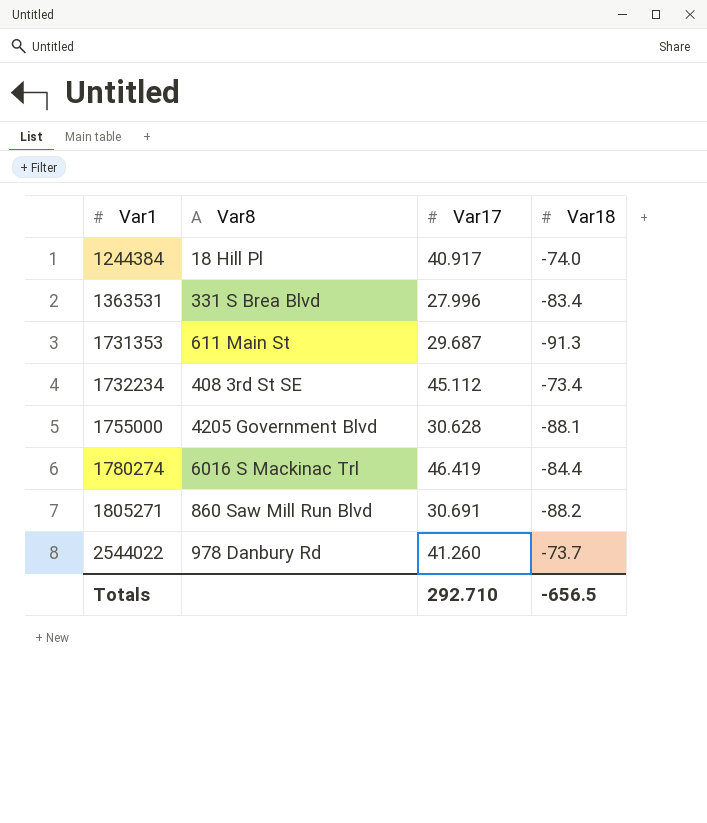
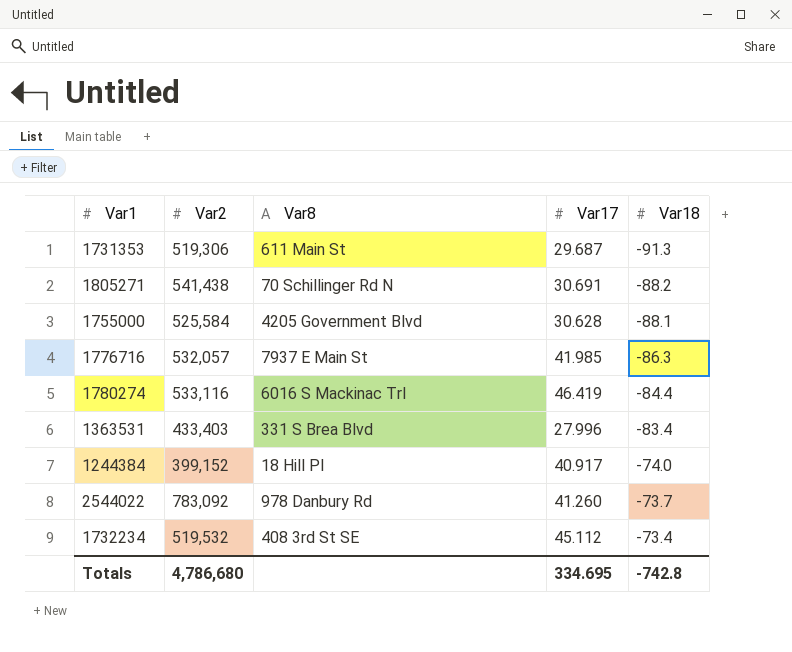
row order: Var1 ascending -> Var18 ascending
column Var2 | position: none -> 2
1805271 | Var8: 860 Saw Mill Run Blvd -> 70 Schillinger Rd N
row 1776716: none -> 532,057 | 7937 E Main St | 41.985 | -86.3
Totals | Var17: 292.710 -> 334.695
Totals | Var18: -656.5 -> -742.8

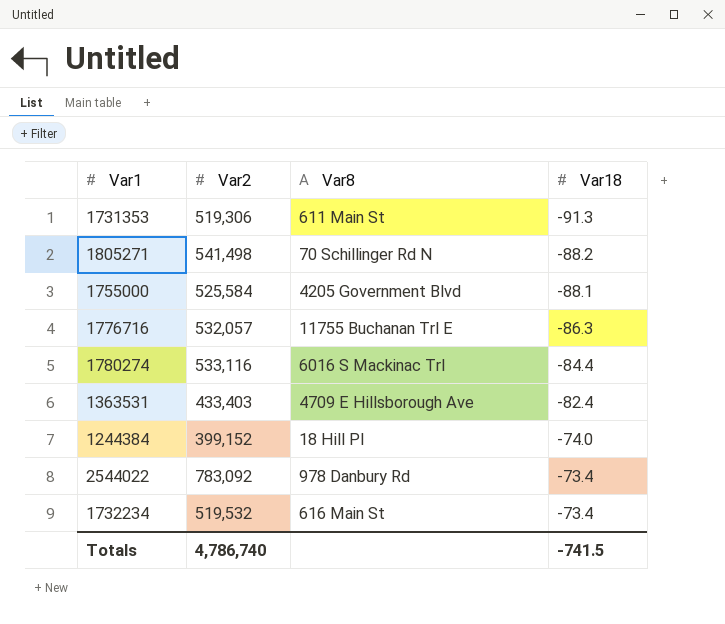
column Var17 | position: 4 -> none
1805271 | Var2: 541,438 -> 541,498
1776716 | Var8: 7937 E Main St -> 11755 Buchanan Trl E
1363531 | Var8: 331 S Brea Blvd -> 4709 E Hillsborough Ave
1363531 | Var18: -83.4 -> -82.4
2544022 | Var18: -73.7 -> -73.4
1732234 | Var8: 408 3rd St SE -> 616 Main St
Totals | Var2: 4,786,680 -> 4,786,740
Totals | Var18: -742.8 -> -741.5

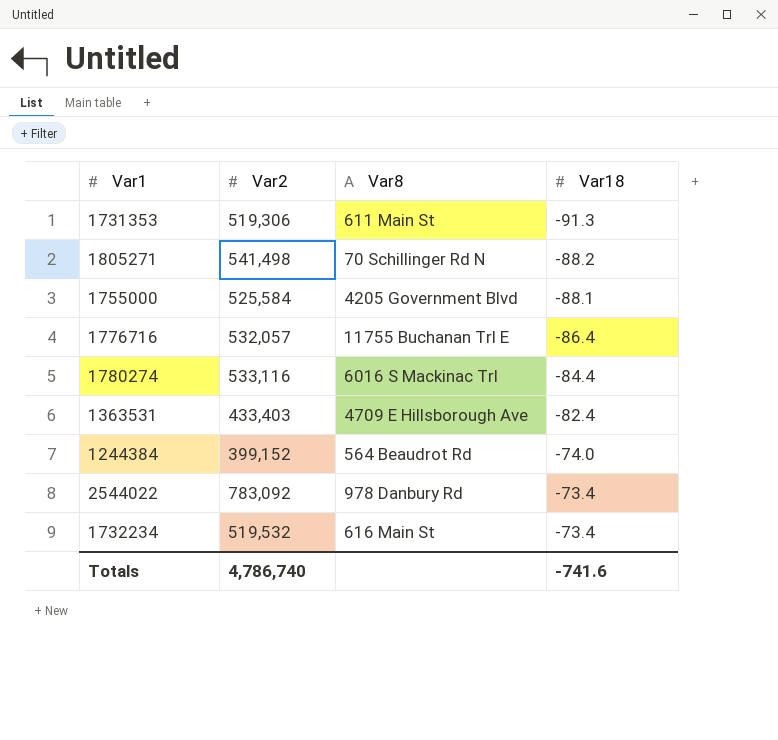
1776716 | Var18: -86.3 -> -86.4
1244384 | Var8: 18 Hill Pl -> 564 Beaudrot Rd
Totals | Var18: -741.5 -> -741.6

